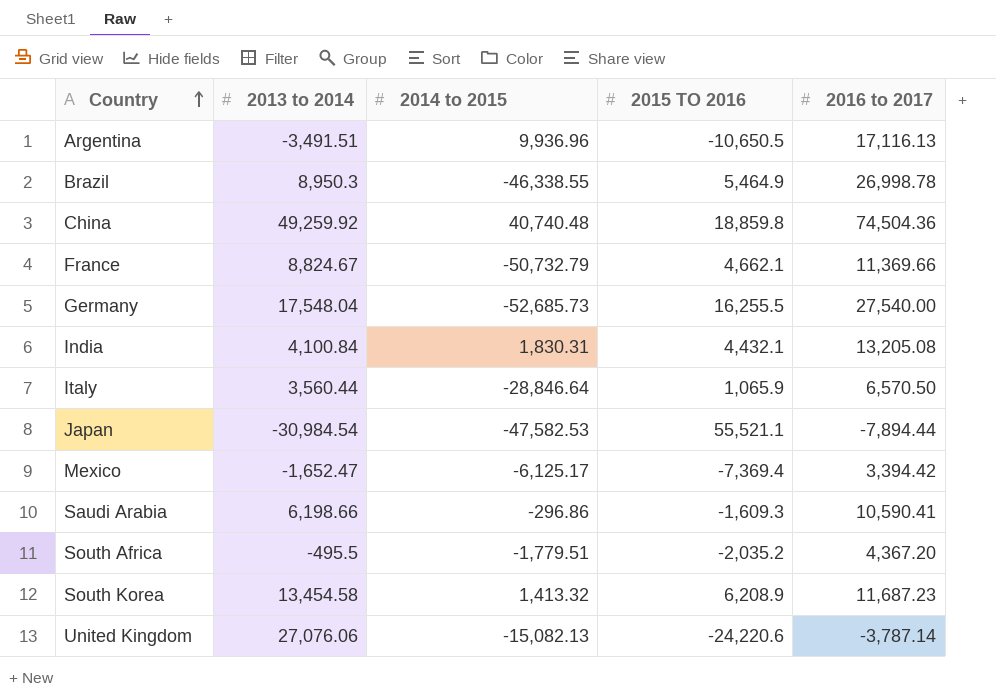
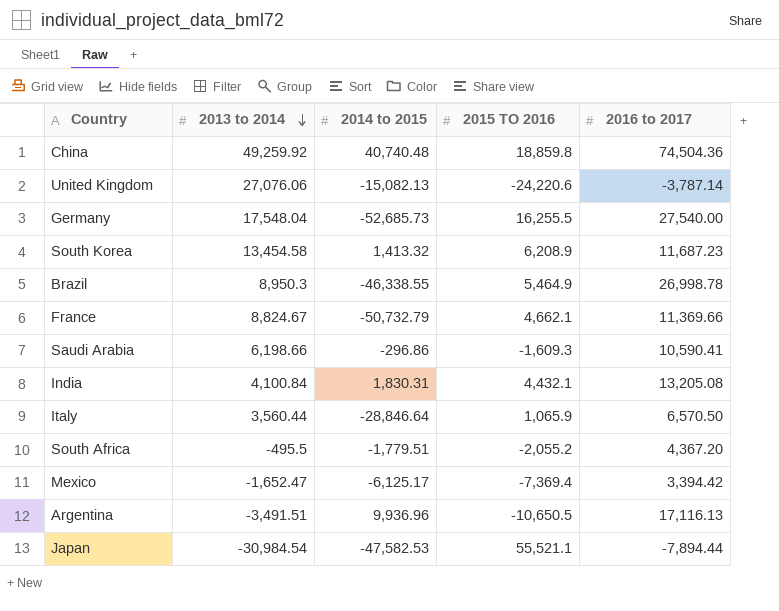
row order: Country ascending -> 2013 to 2014 descending
South Africa | 2015 TO 2016: -2,035.2 -> -2,055.2

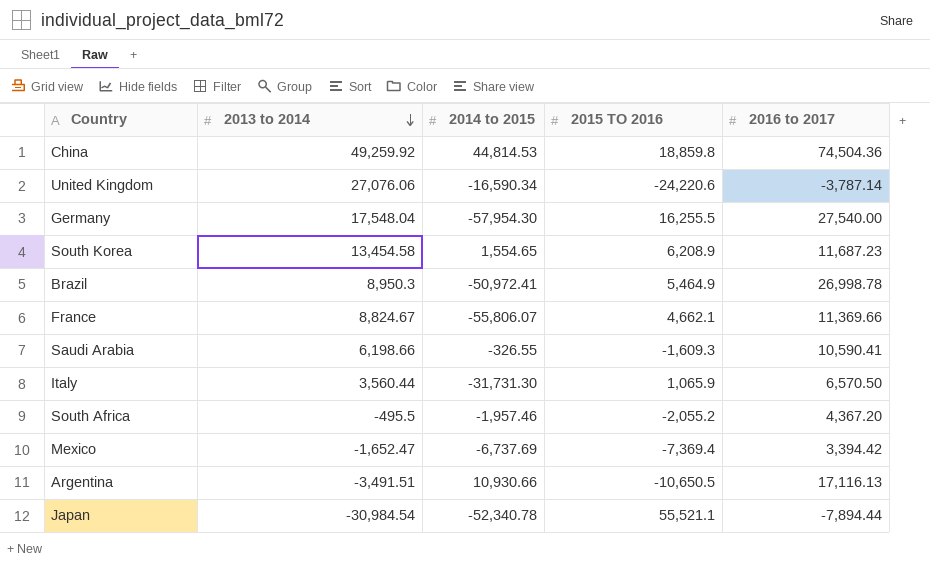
row India: 4,100.84 | 1,830.31 | 4,432.1 | 13,205.08 -> none
China | 2014 to 2015: 40,740.48 -> 44,814.53
United Kingdom | 2014 to 2015: -15,082.13 -> -16,590.34
Germany | 2014 to 2015: -52,685.73 -> -57,954.30
South Korea | 2014 to 2015: 1,413.32 -> 1,554.65
Brazil | 2014 to 2015: -46,338.55 -> -50,972.41
France | 2014 to 2015: -50,732.79 -> -55,806.07
Saudi Arabia | 2014 to 2015: -296.86 -> -326.55
Italy | 2014 to 2015: -28,846.64 -> -31,731.30
South Africa | 2014 to 2015: -1,779.51 -> -1,957.46
Mexico | 2014 to 2015: -6,125.17 -> -6,737.69
Argentina | 2014 to 2015: 9,936.96 -> 10,930.66
Japan | 2014 to 2015: -47,582.53 -> -52,340.78

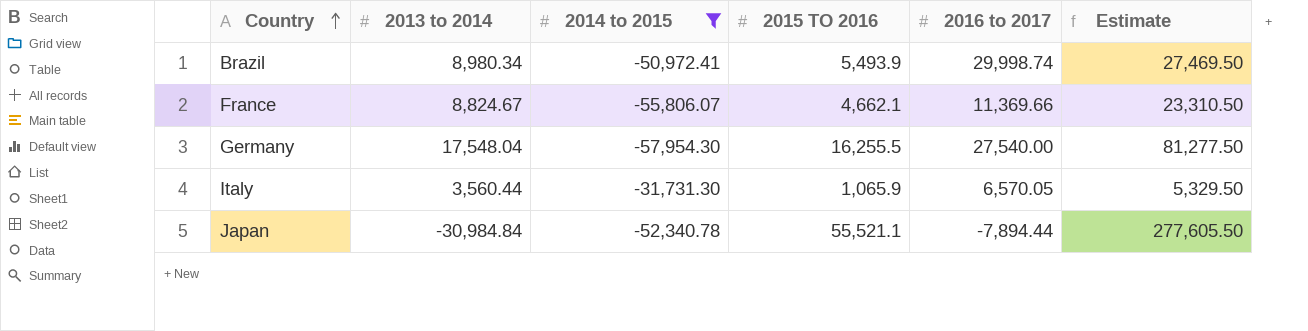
filter: none -> 2014 to 2015 <= -31,731.30
row order: 2013 to 2014 descending -> Country ascending
column Estimate | formula: none -> [2015 TO 2016] * 5
Brazil | 2013 to 2014: 8,950.3 -> 8,980.34
Brazil | 2015 TO 2016: 5,464.9 -> 5,493.9
Brazil | 2016 to 2017: 26,998.78 -> 29,998.74
Italy | 2016 to 2017: 6,570.50 -> 6,570.05
Japan | 2013 to 2014: -30,984.54 -> -30,984.84

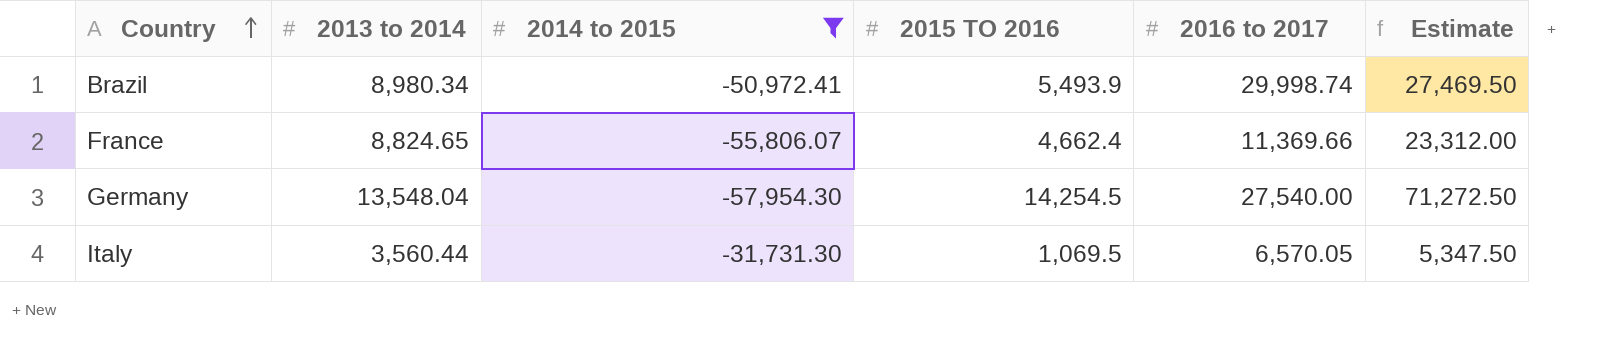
row Japan: -30,984.84 | -52,340.78 | 55,521.1 | -7,894.44 | 277,605.50 -> none
France | 2013 to 2014: 8,824.67 -> 8,824.65
France | 2015 TO 2016: 4,662.1 -> 4,662.4
France | Estimate: 23,310.50 -> 23,312.00
Germany | 2013 to 2014: 17,548.04 -> 13,548.04
Germany | 2015 TO 2016: 16,255.5 -> 14,254.5
Germany | Estimate: 81,277.50 -> 71,272.50
Italy | 2015 TO 2016: 1,065.9 -> 1,069.5
Italy | Estimate: 5,329.50 -> 5,347.50

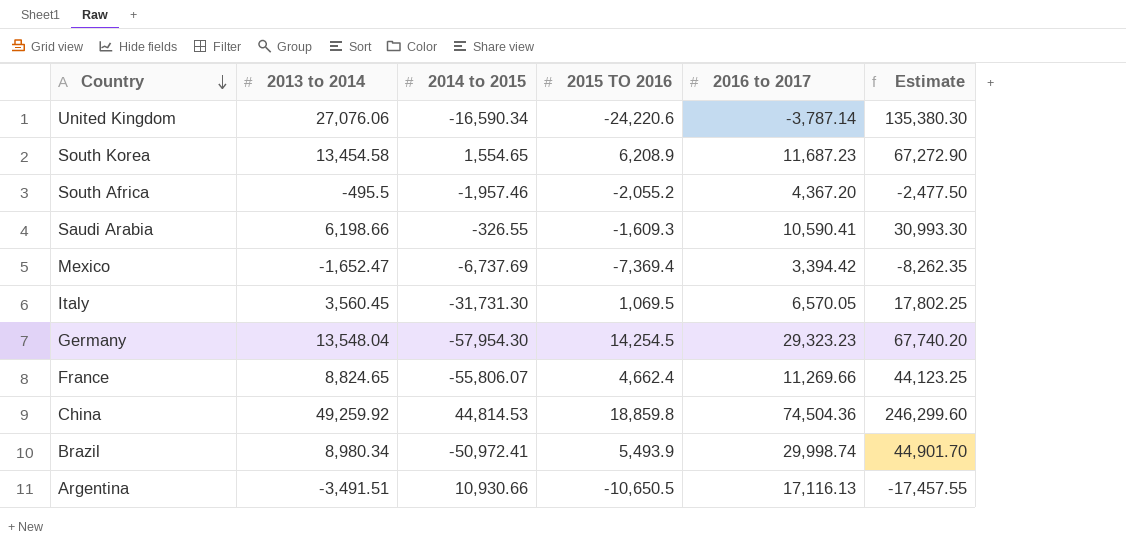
filter: 2014 to 2015 <= -31,731.30 -> none
row order: Country ascending -> Country descending
column Estimate | formula: [2015 TO 2016] * 5 -> [2013 to 2014] * 5
Italy | 2013 to 2014: 3,560.44 -> 3,560.45
Germany | 2016 to 2017: 27,540.00 -> 29,323.23
France | 2016 to 2017: 11,369.66 -> 11,269.66

